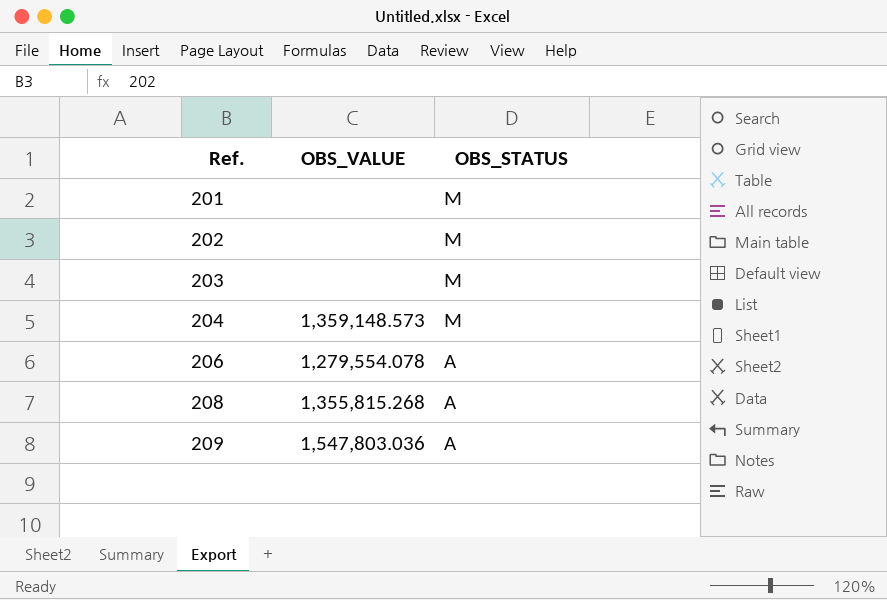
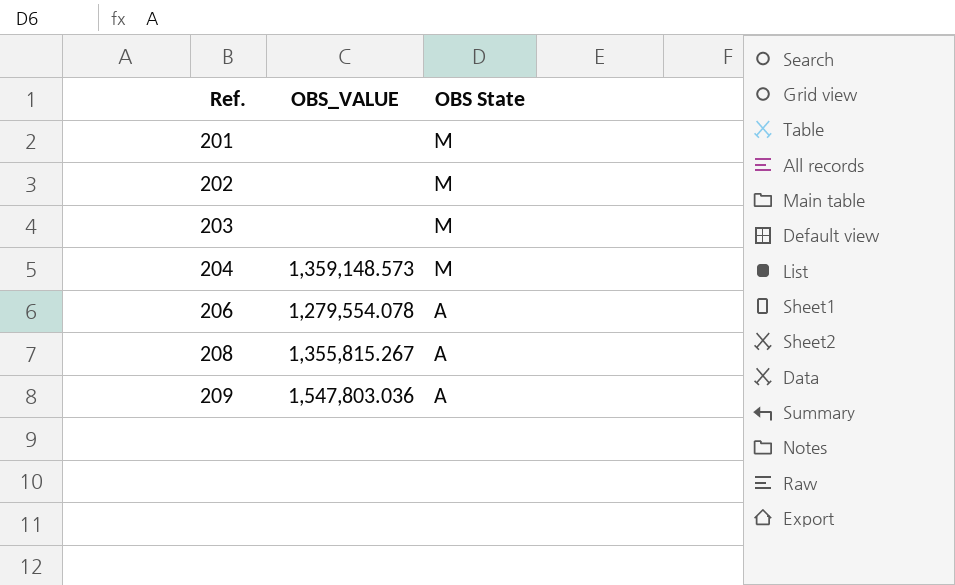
column name: OBS_STATUS -> OBS State
208 | OBS_VALUE: 1,355,815.268 -> 1,355,815.267

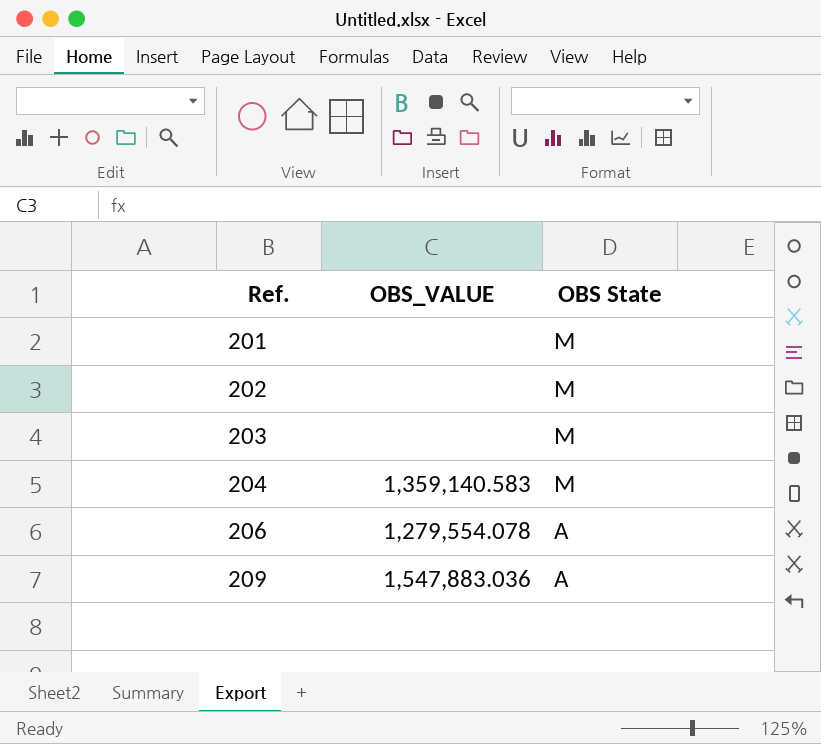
row 208: 1,355,815.267 | A -> none
204 | OBS_VALUE: 1,359,148.573 -> 1,359,140.583
209 | OBS_VALUE: 1,547,803.036 -> 1,547,883.036

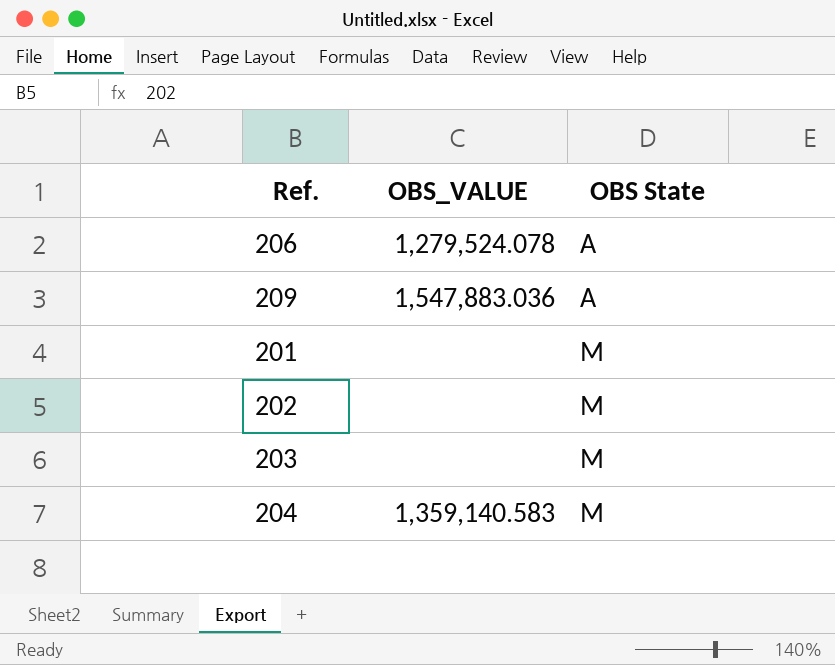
row order: Ref. ascending -> OBS State ascending
206 | OBS_VALUE: 1,279,554.078 -> 1,279,524.078

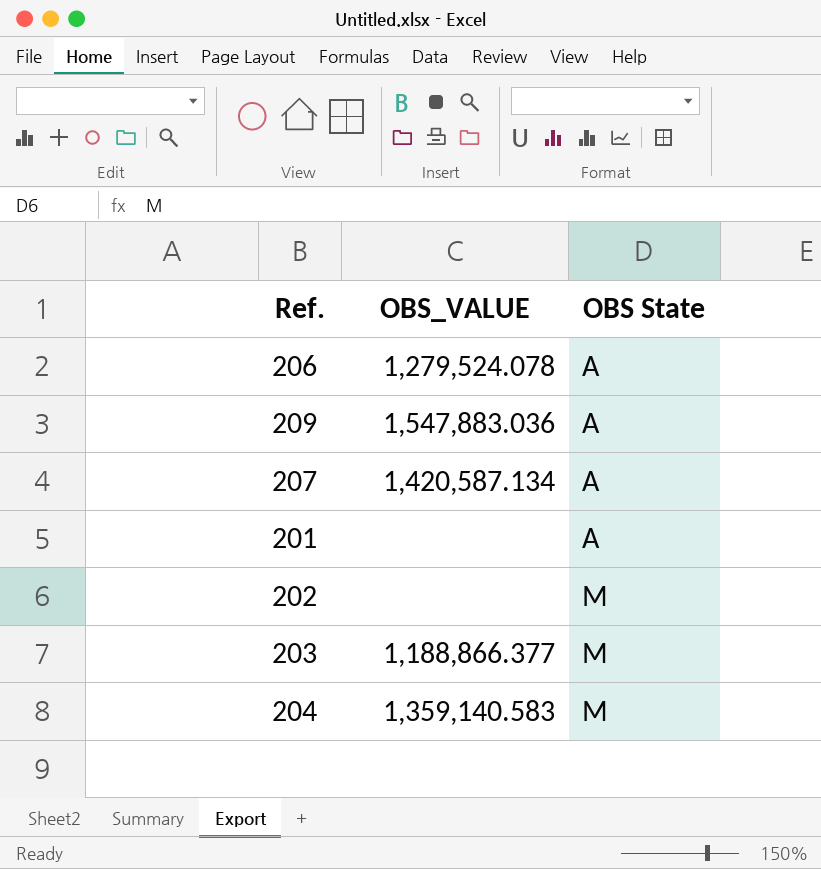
row 207: none -> 1,420,587.134 | A
201 | OBS State: M -> A
203 | OBS_VALUE: none -> 1,188,866.377

